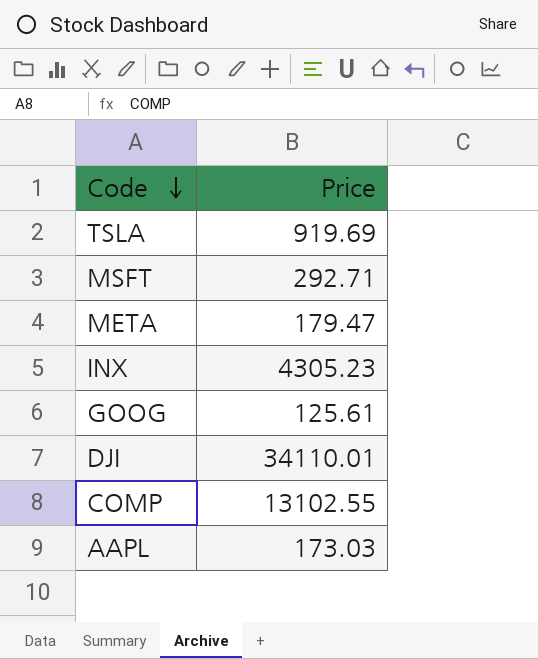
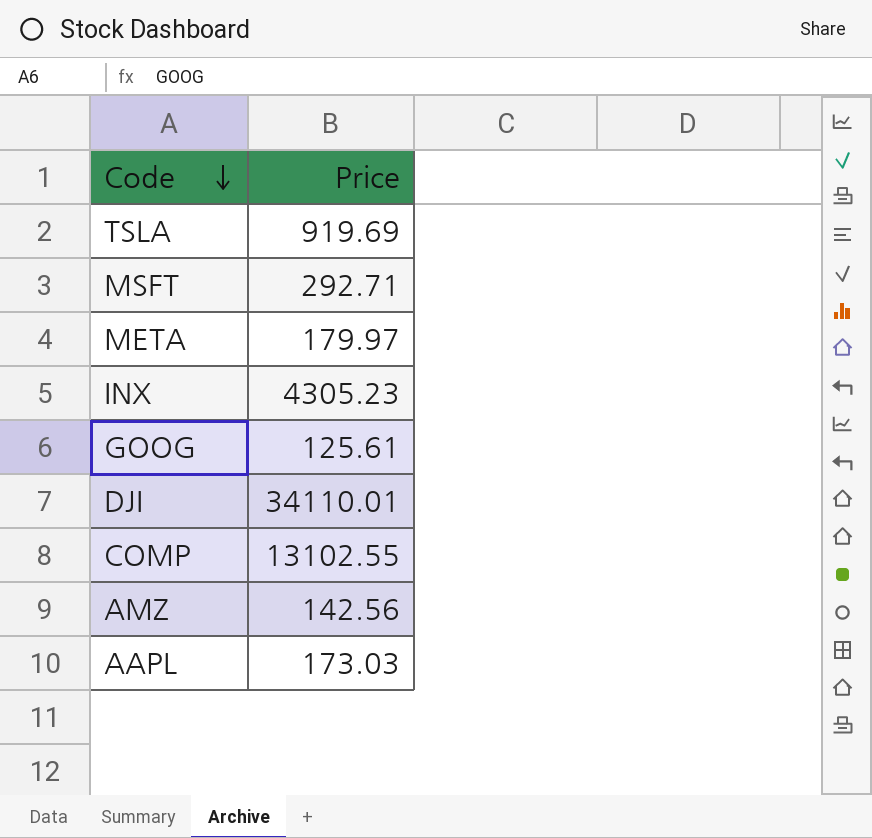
META | Price: 179.47 -> 179.97
row AMZ: none -> 142.56

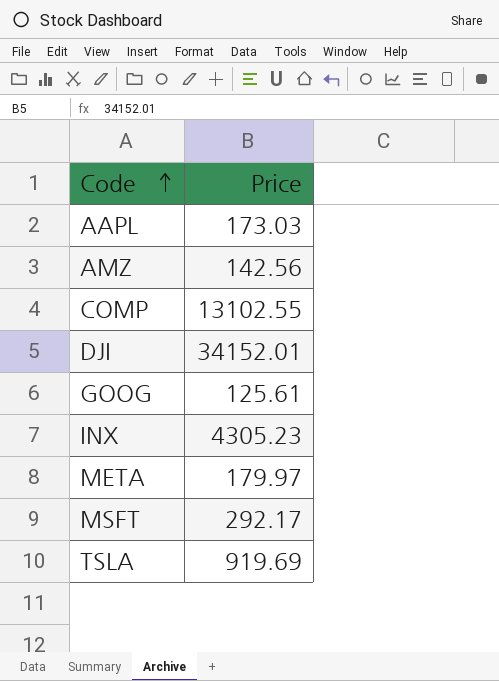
row order: Code descending -> Code ascending
DJI | Price: 34110.01 -> 34152.01
MSFT | Price: 292.71 -> 292.17

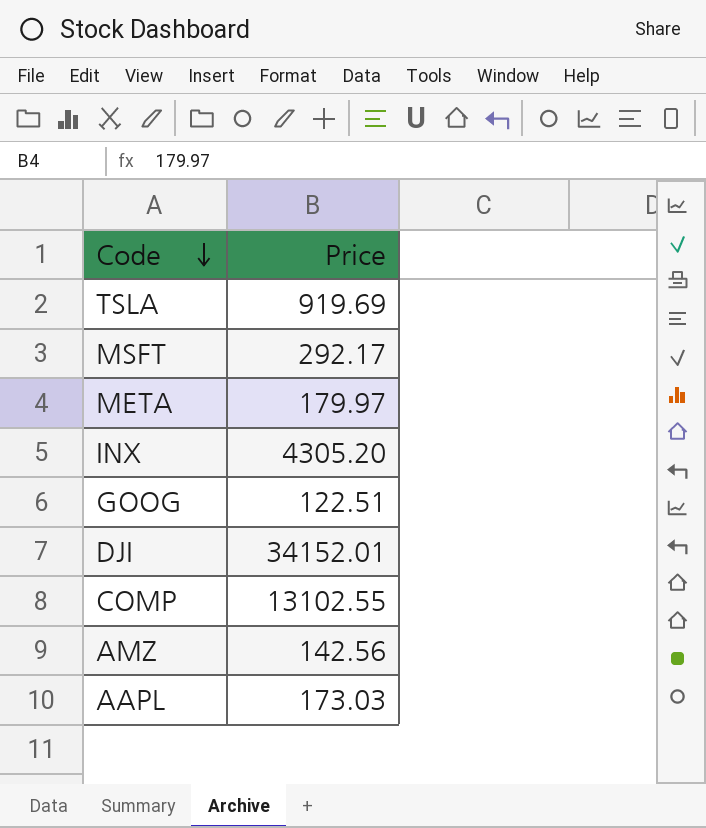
row order: Code ascending -> Code descending
INX | Price: 4305.23 -> 4305.20
GOOG | Price: 125.61 -> 122.51

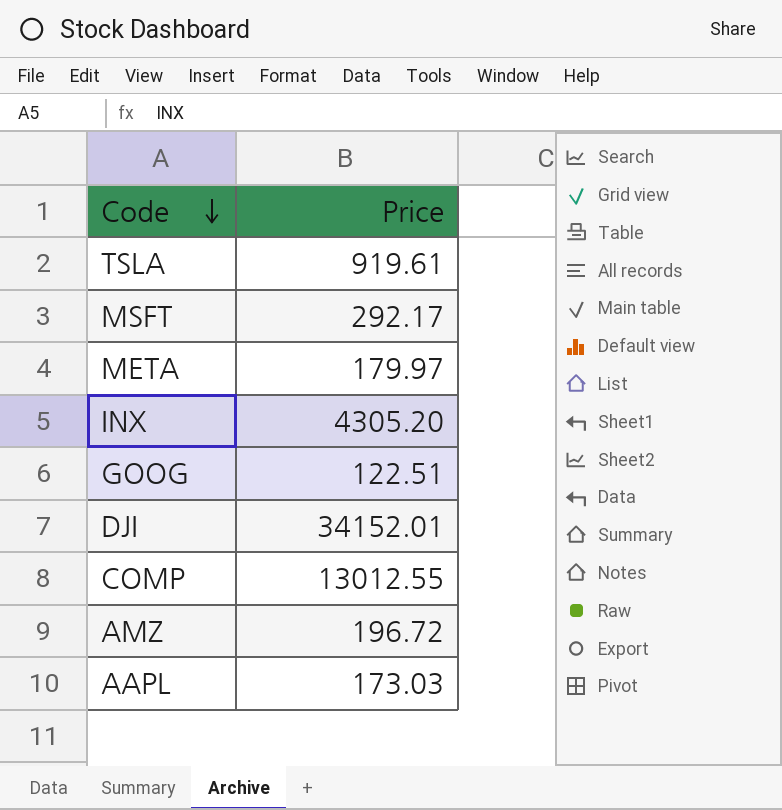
TSLA | Price: 919.69 -> 919.61
COMP | Price: 13102.55 -> 13012.55
AMZ | Price: 142.56 -> 196.72

